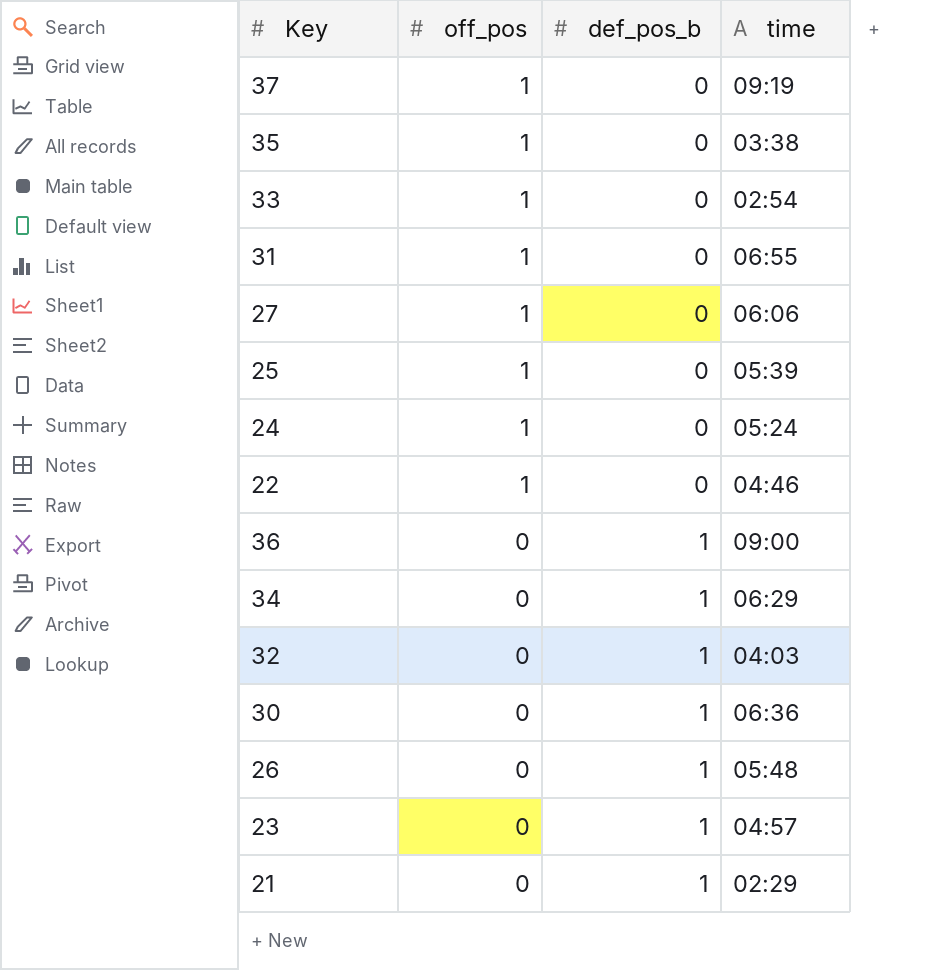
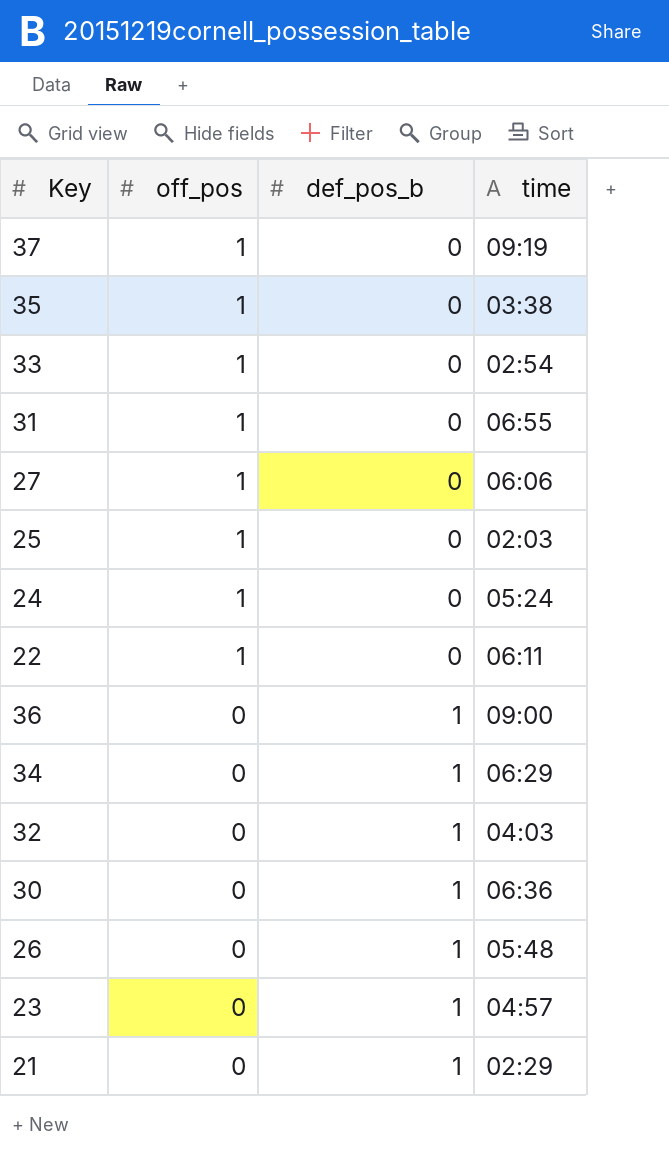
25 | time: 05:39 -> 02:03
22 | time: 04:46 -> 06:11

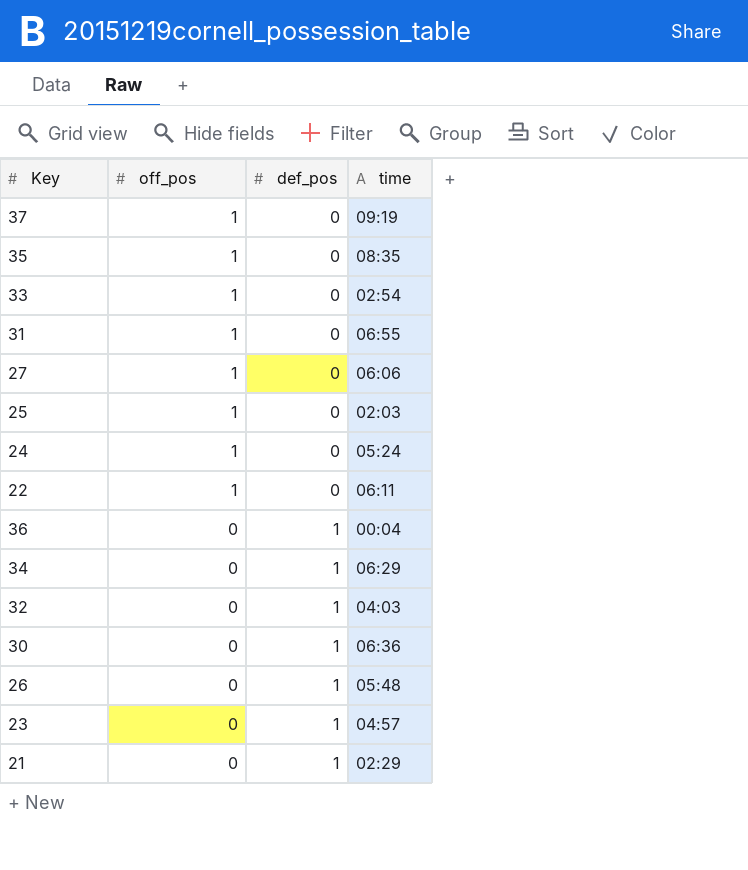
column name: def_pos_b -> def_pos
35 | time: 03:38 -> 08:35
36 | time: 09:00 -> 00:04

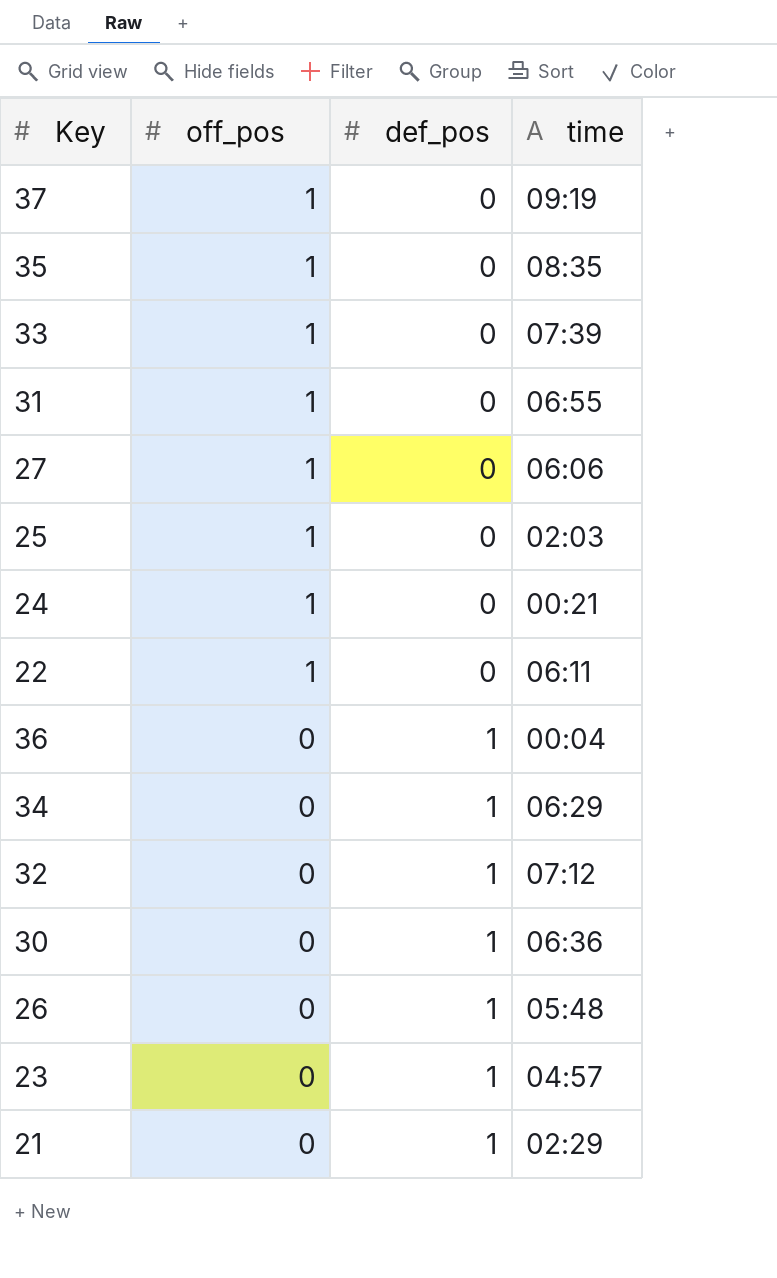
33 | time: 02:54 -> 07:39
24 | time: 05:24 -> 00:21
32 | time: 04:03 -> 07:12

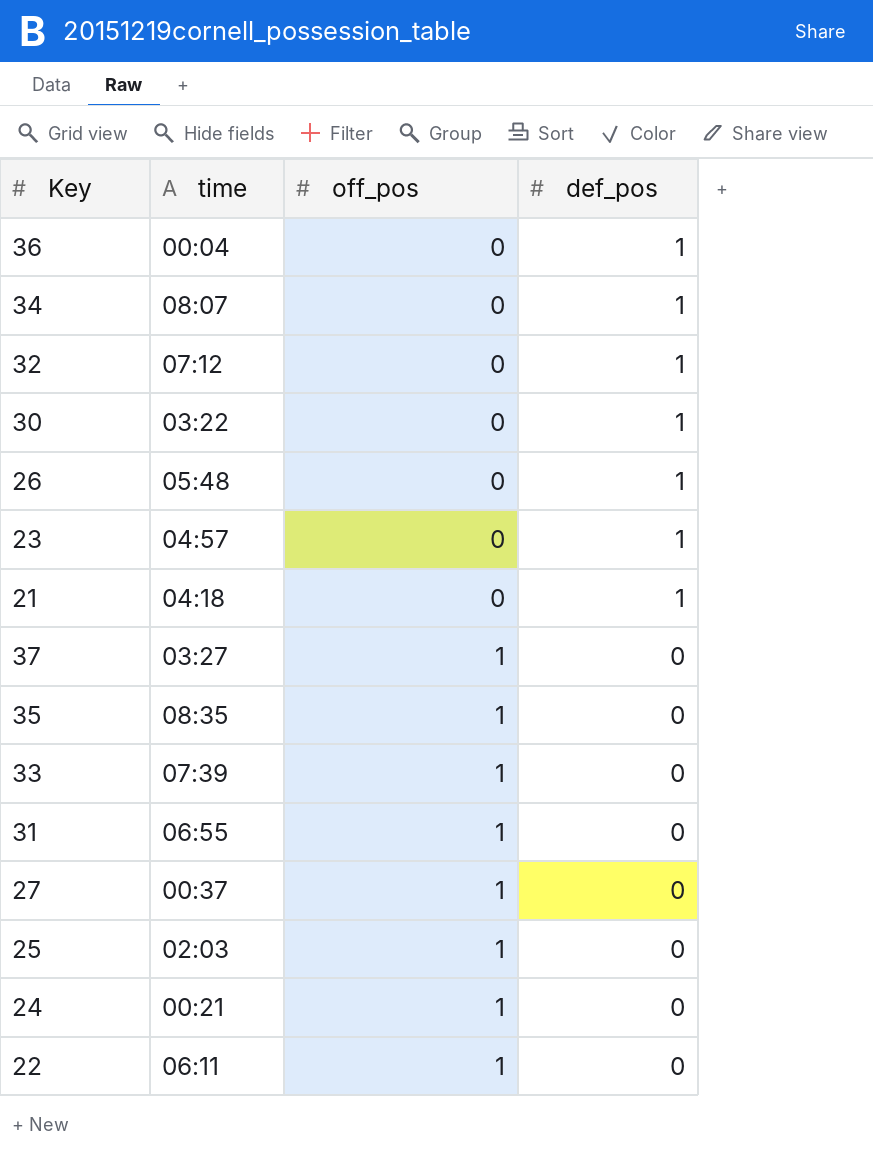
row order: off_pos descending -> off_pos ascending
column time | position: 4 -> 2
34 | time: 06:29 -> 08:07
30 | time: 06:36 -> 03:22
21 | time: 02:29 -> 04:18
37 | time: 09:19 -> 03:27
27 | time: 06:06 -> 00:37

